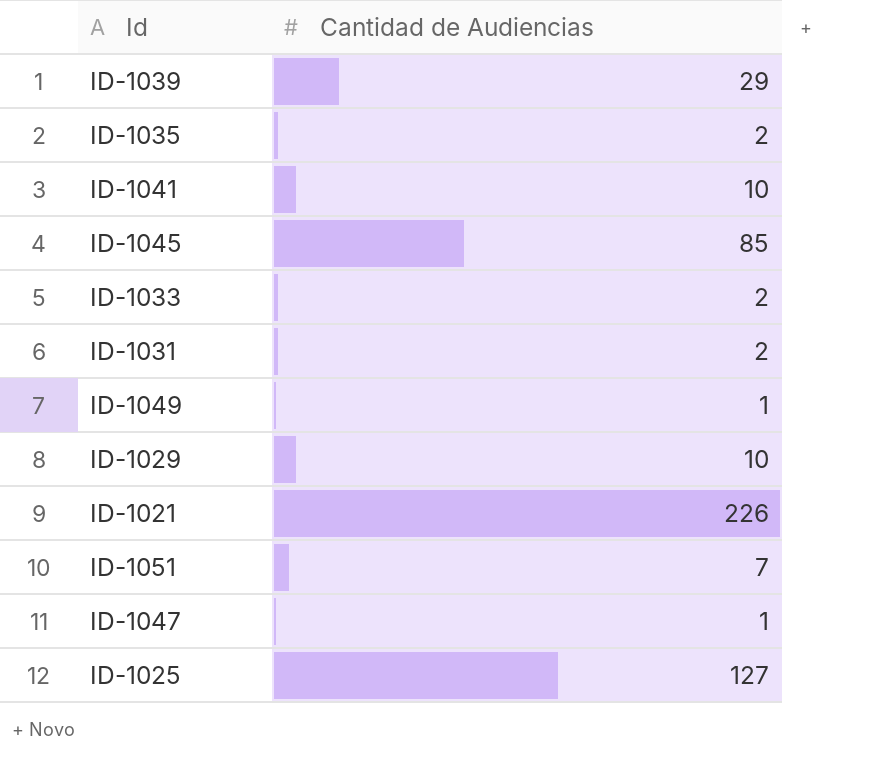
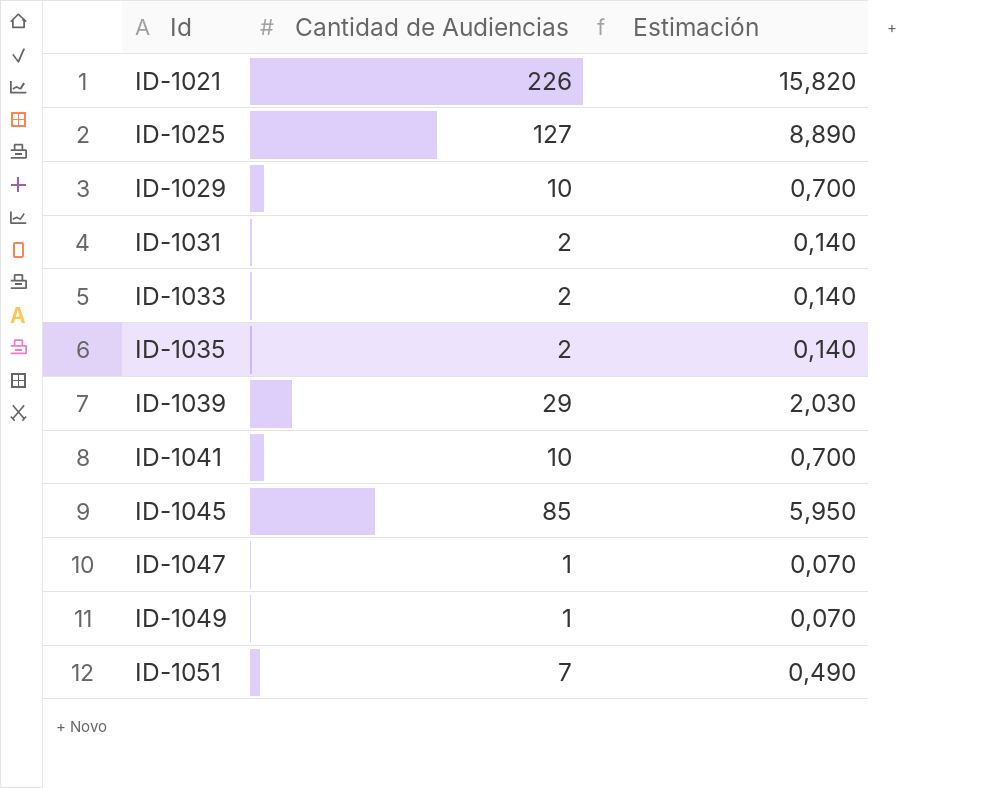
row order: none -> Id ascending
column Estimación | formula: none -> [Cantidad de Audiencias] * 0,07

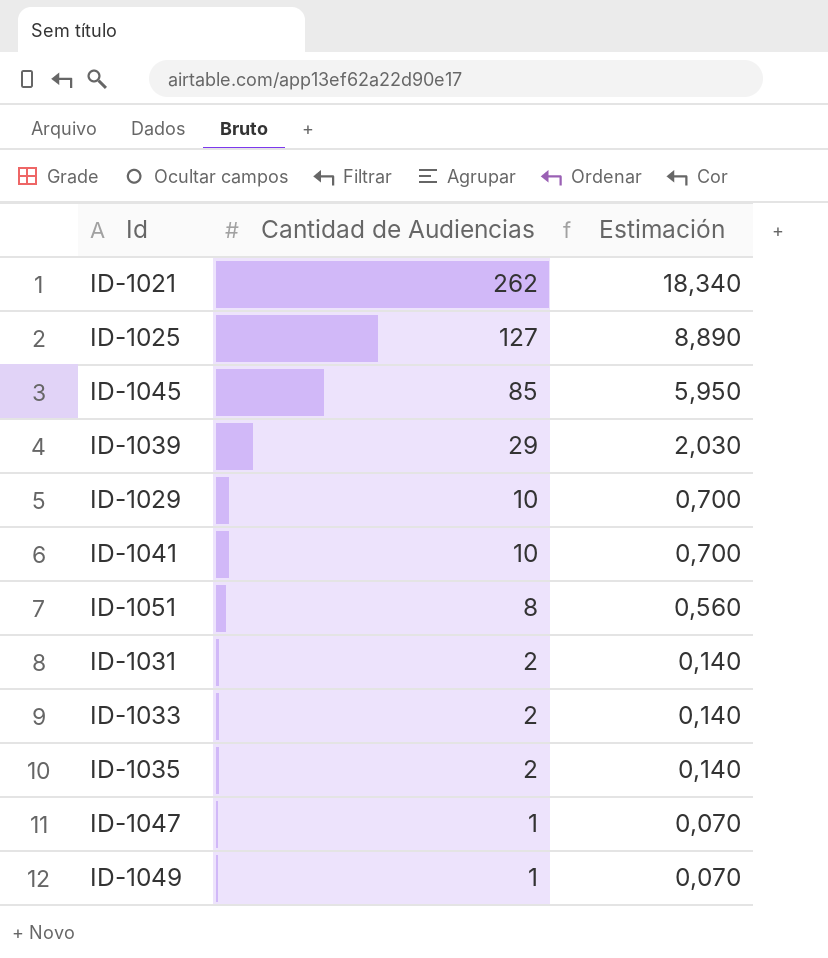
row order: Id ascending -> Cantidad de Audiencias descending
ID-1021 | Cantidad de Audiencias: 226 -> 262
ID-1021 | Estimación: 15,820 -> 18,340
ID-1051 | Cantidad de Audiencias: 7 -> 8
ID-1051 | Estimación: 0,490 -> 0,560

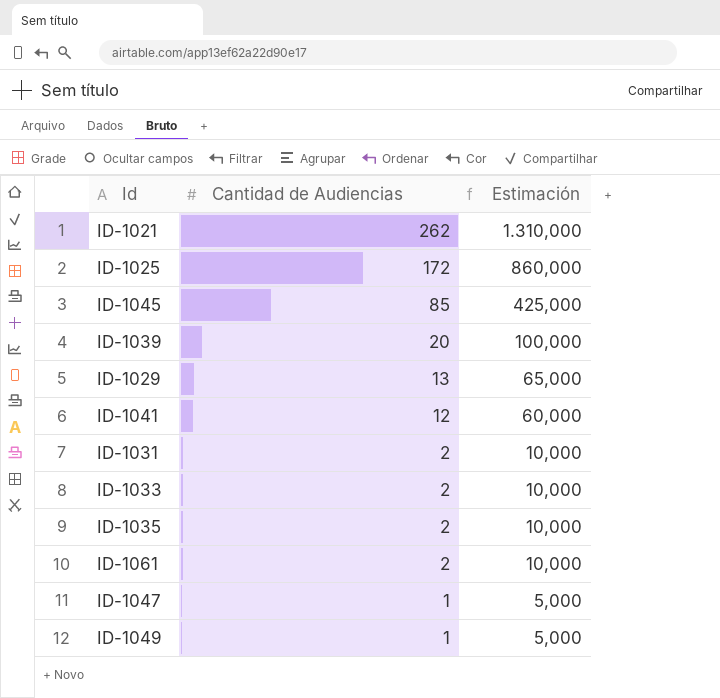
column Estimación | formula: [Cantidad de Audiencias] * 0,07 -> [Cantidad de Audiencias] * 5
row ID-1051: 8 | 0,560 -> none
ID-1025 | Cantidad de Audiencias: 127 -> 172
ID-1039 | Cantidad de Audiencias: 29 -> 20
ID-1029 | Cantidad de Audiencias: 10 -> 13
ID-1041 | Cantidad de Audiencias: 10 -> 12
row ID-1061: none -> 2 | 10,000

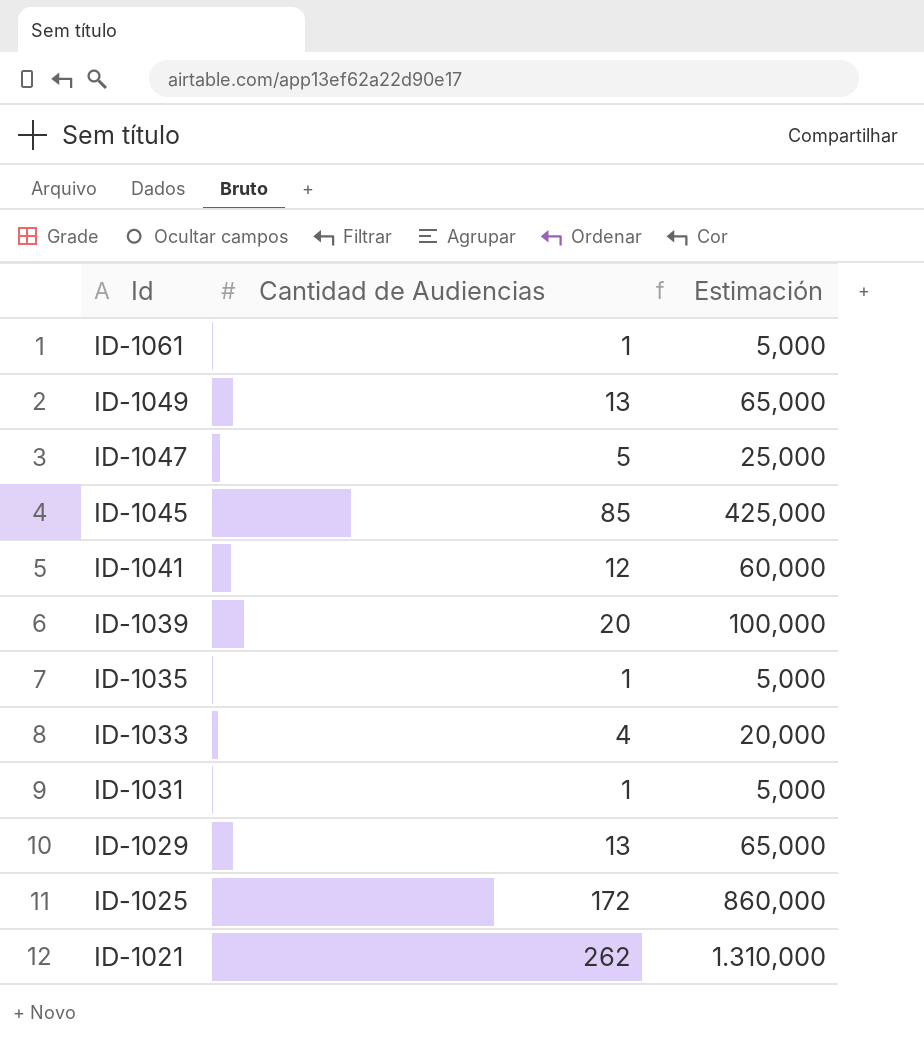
row order: Cantidad de Audiencias descending -> Id descending
ID-1061 | Cantidad de Audiencias: 2 -> 1
ID-1061 | Estimación: 10,000 -> 5,000
ID-1049 | Cantidad de Audiencias: 1 -> 13
ID-1049 | Estimación: 5,000 -> 65,000
ID-1047 | Cantidad de Audiencias: 1 -> 5
ID-1047 | Estimación: 5,000 -> 25,000
ID-1035 | Cantidad de Audiencias: 2 -> 1
ID-1035 | Estimación: 10,000 -> 5,000
ID-1033 | Cantidad de Audiencias: 2 -> 4
ID-1033 | Estimación: 10,000 -> 20,000
ID-1031 | Cantidad de Audiencias: 2 -> 1
ID-1031 | Estimación: 10,000 -> 5,000

